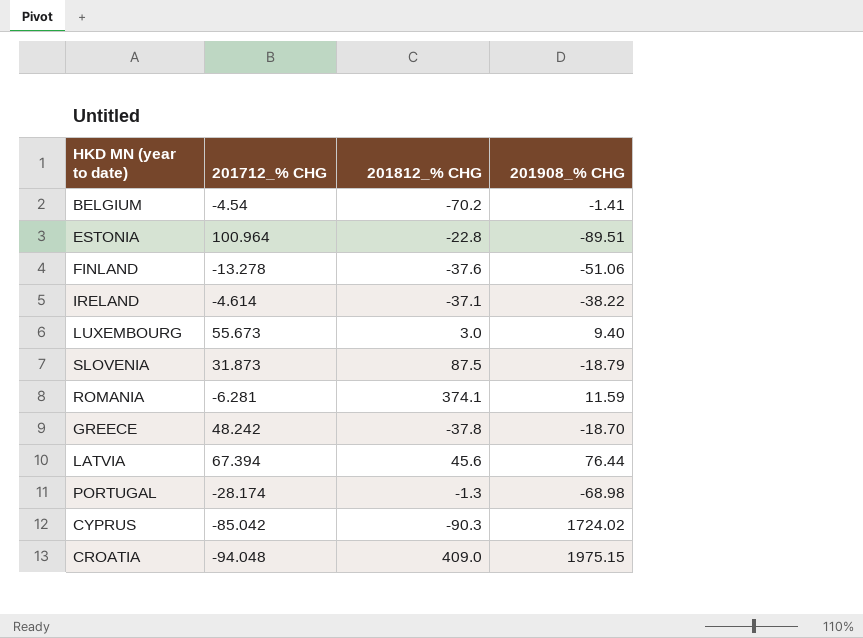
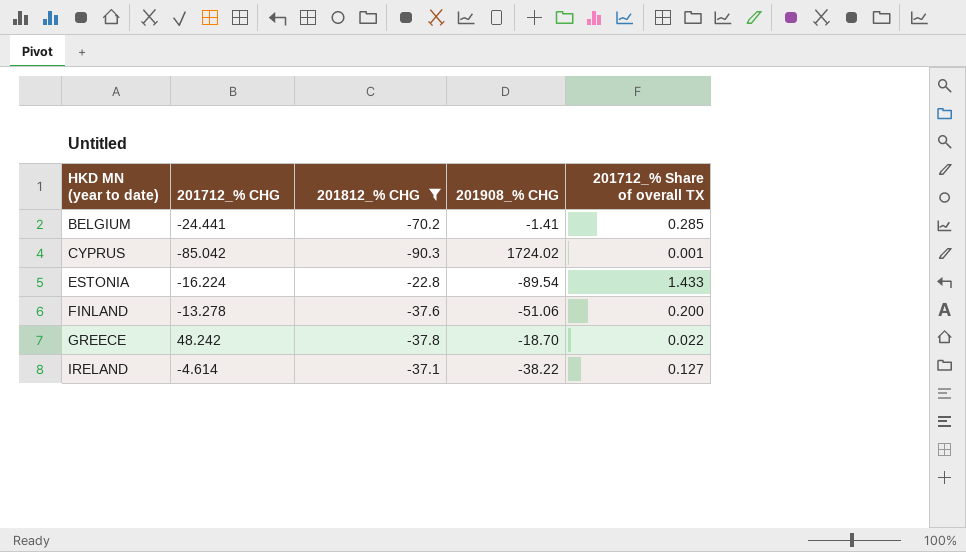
filter: none -> 201812_% CHG <= -22.8
row order: none -> HKD MN (year to date) ascending
column 201712_% Share of overall TX | position: none -> 5
BELGIUM | 201712_% CHG: -4.54 -> -24.441
ESTONIA | 201712_% CHG: 100.964 -> -16.224
ESTONIA | 201908_% CHG: -89.51 -> -89.54

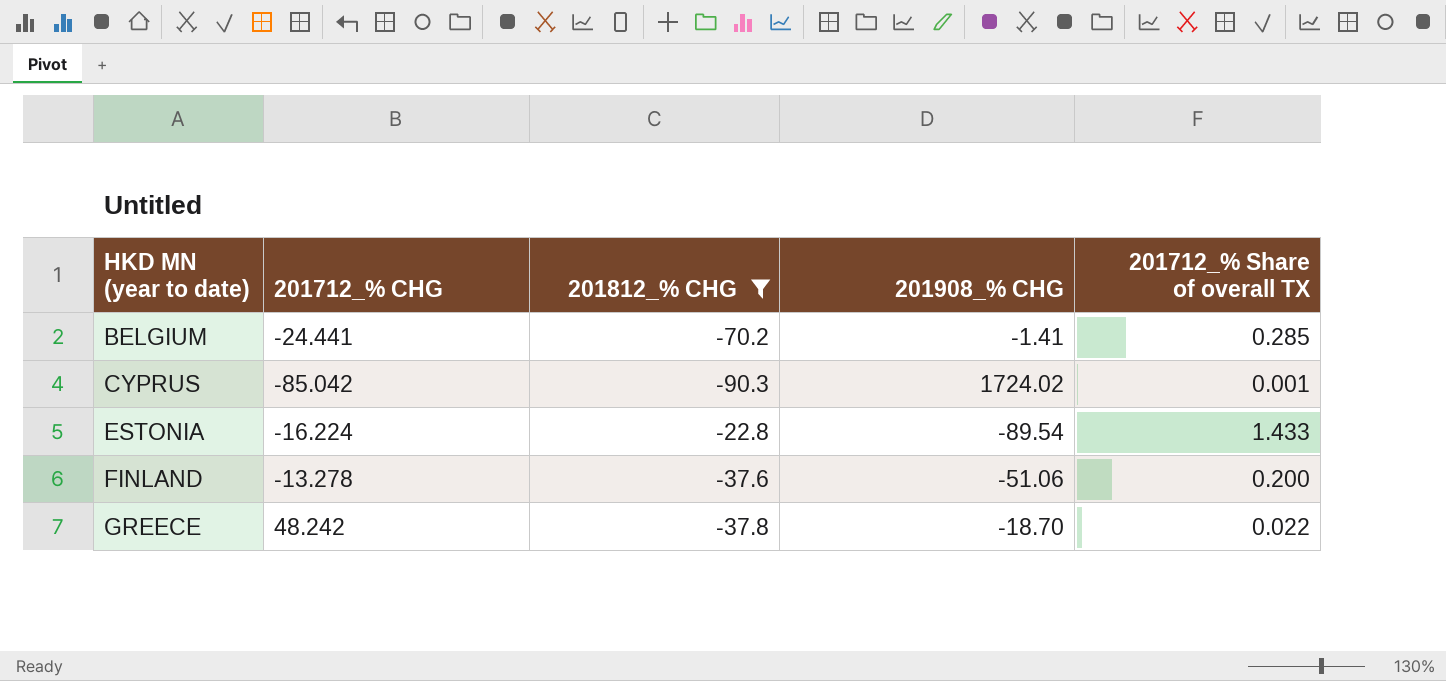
row IRELAND: -4.614 | -37.1 | -38.22 | 0.127 -> none

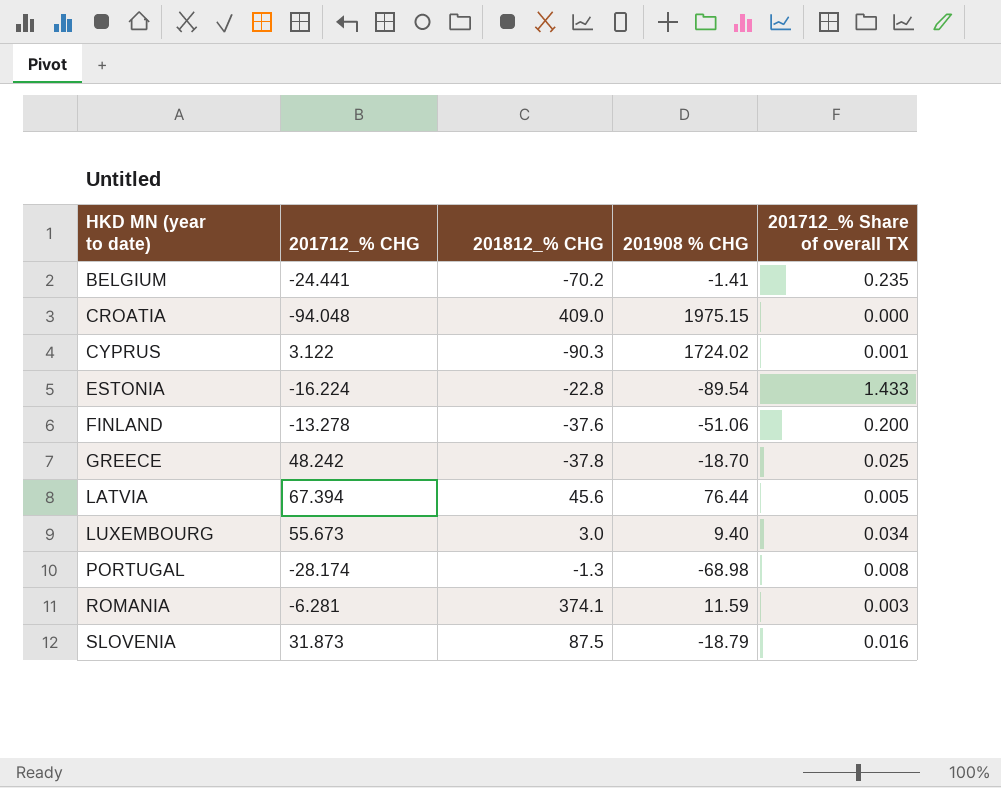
filter: 201812_% CHG <= -22.8 -> none
column name: 201908_% CHG -> 201908 % CHG
BELGIUM | 201712_% Share of overall TX: 0.285 -> 0.235
CYPRUS | 201712_% CHG: -85.042 -> 3.122
GREECE | 201712_% Share of overall TX: 0.022 -> 0.025

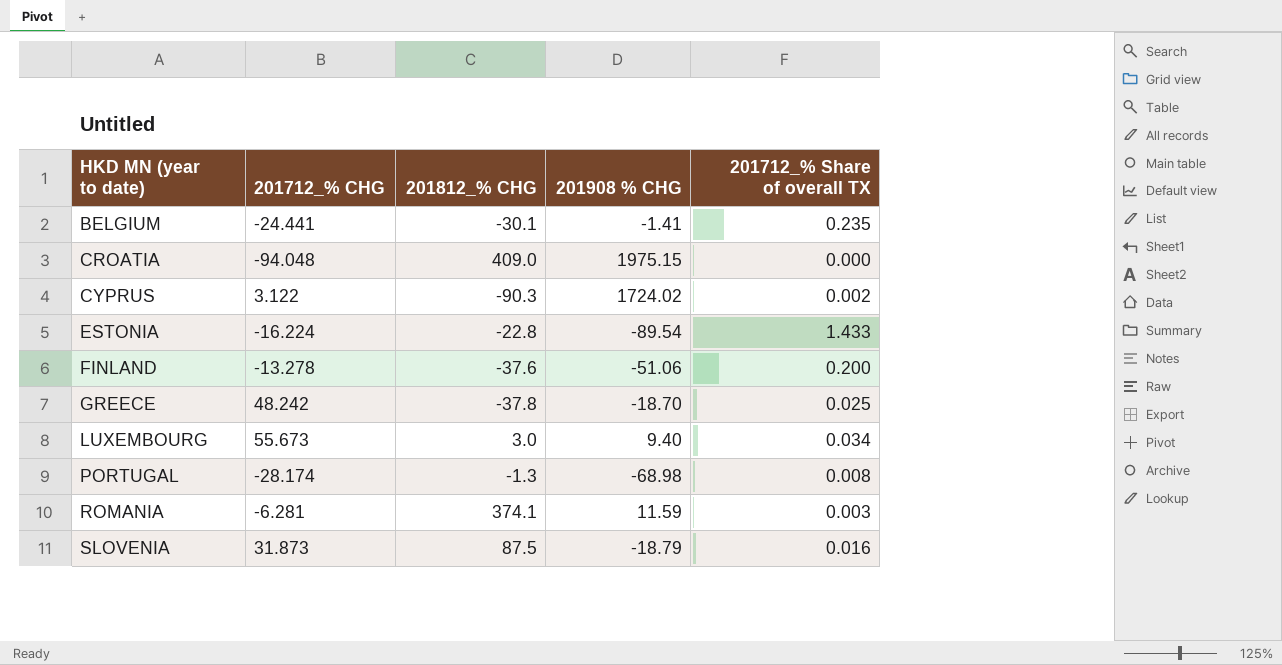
row LATVIA: 67.394 | 45.6 | 76.44 | 0.005 -> none
BELGIUM | 201812_% CHG: -70.2 -> -30.1
CYPRUS | 201712_% Share of overall TX: 0.001 -> 0.002

